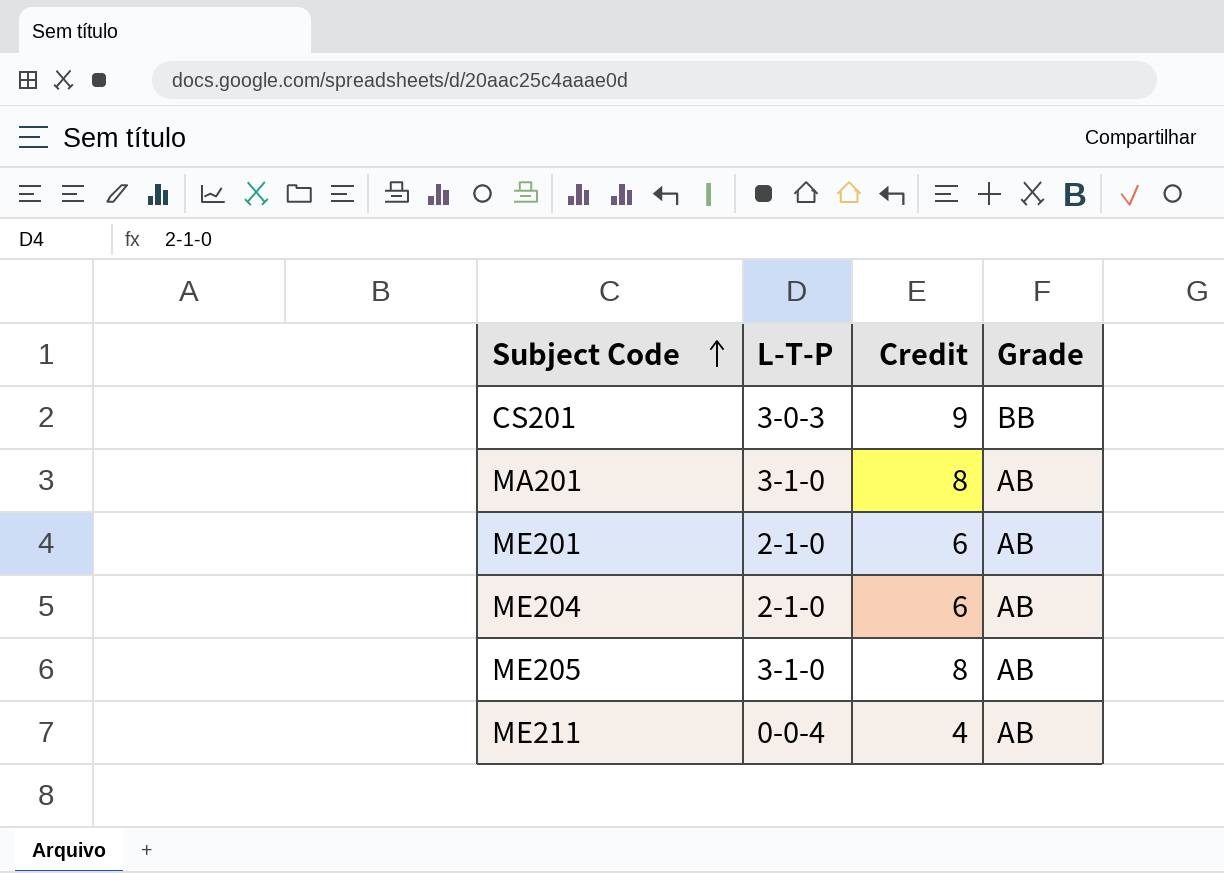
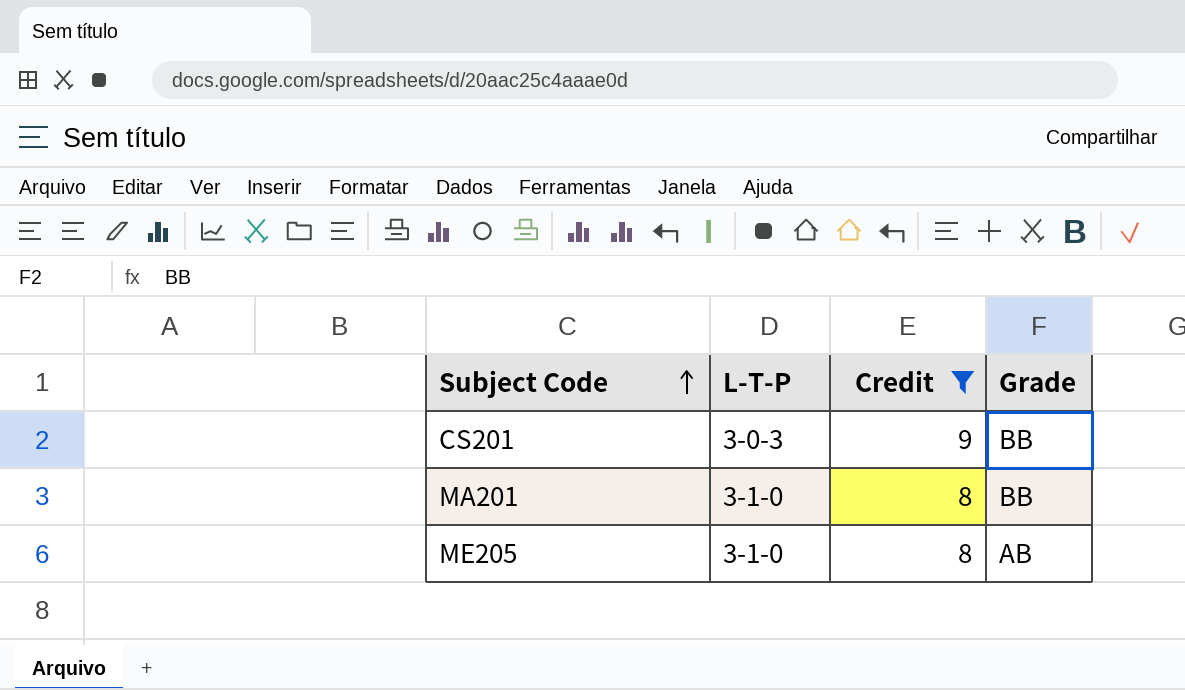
filter: none -> Credit >= 8
MA201 | Grade: AB -> BB

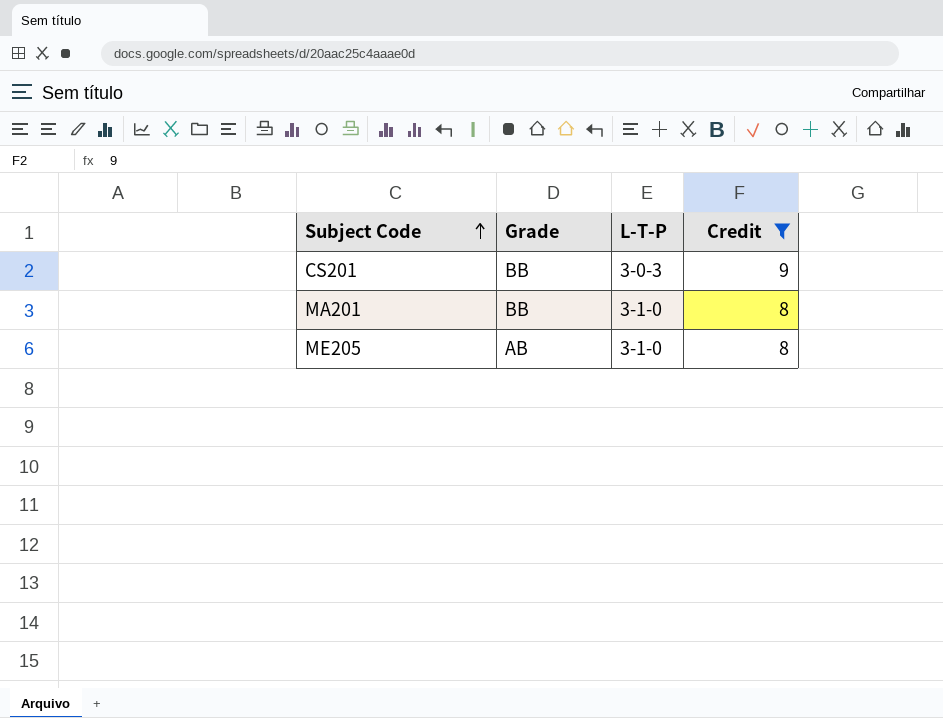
column Grade | position: 4 -> 2

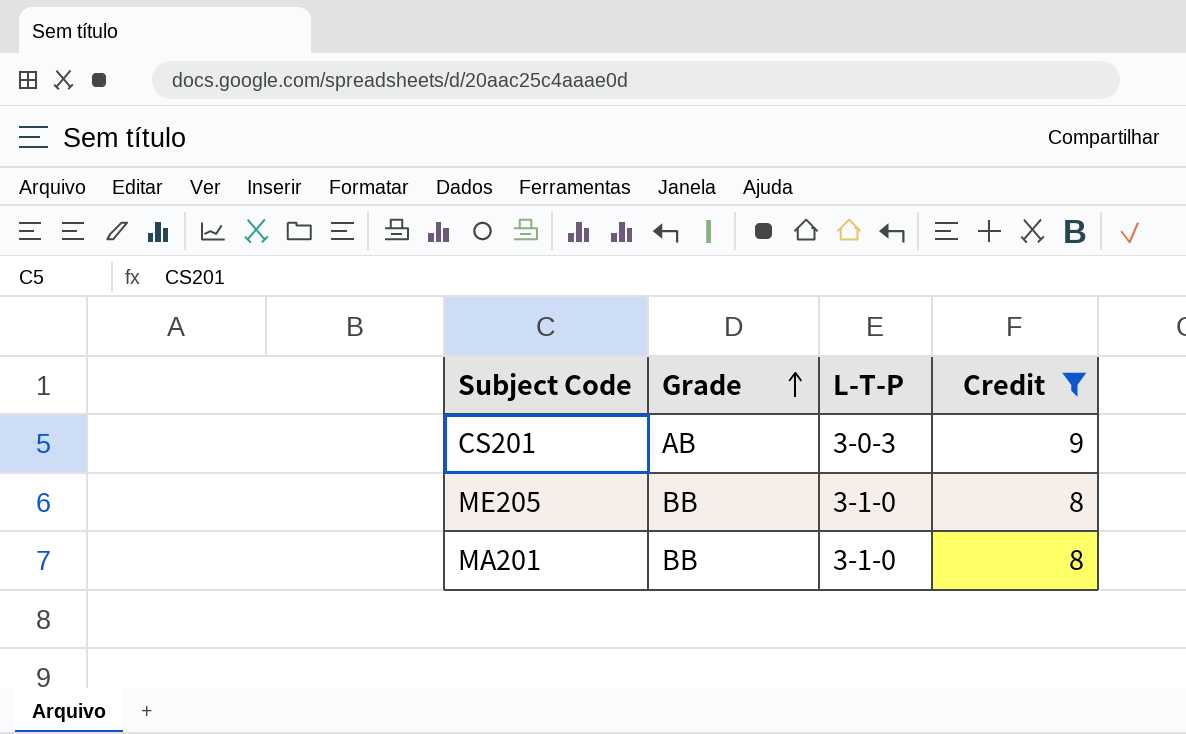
row order: Subject Code ascending -> Grade ascending
CS201 | Grade: BB -> AB
ME205 | Grade: AB -> BB

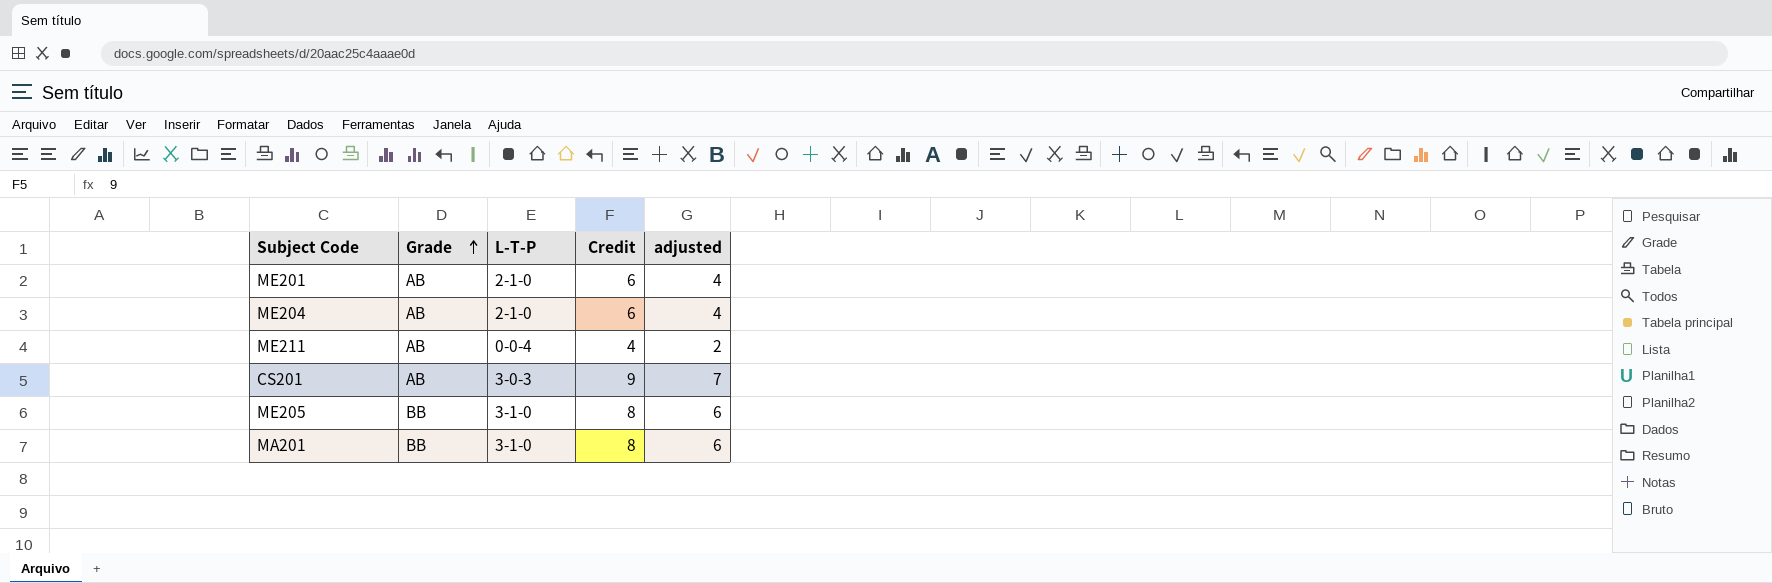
filter: Credit >= 8 -> none
column adjusted | formula: none -> [Credit] - 2

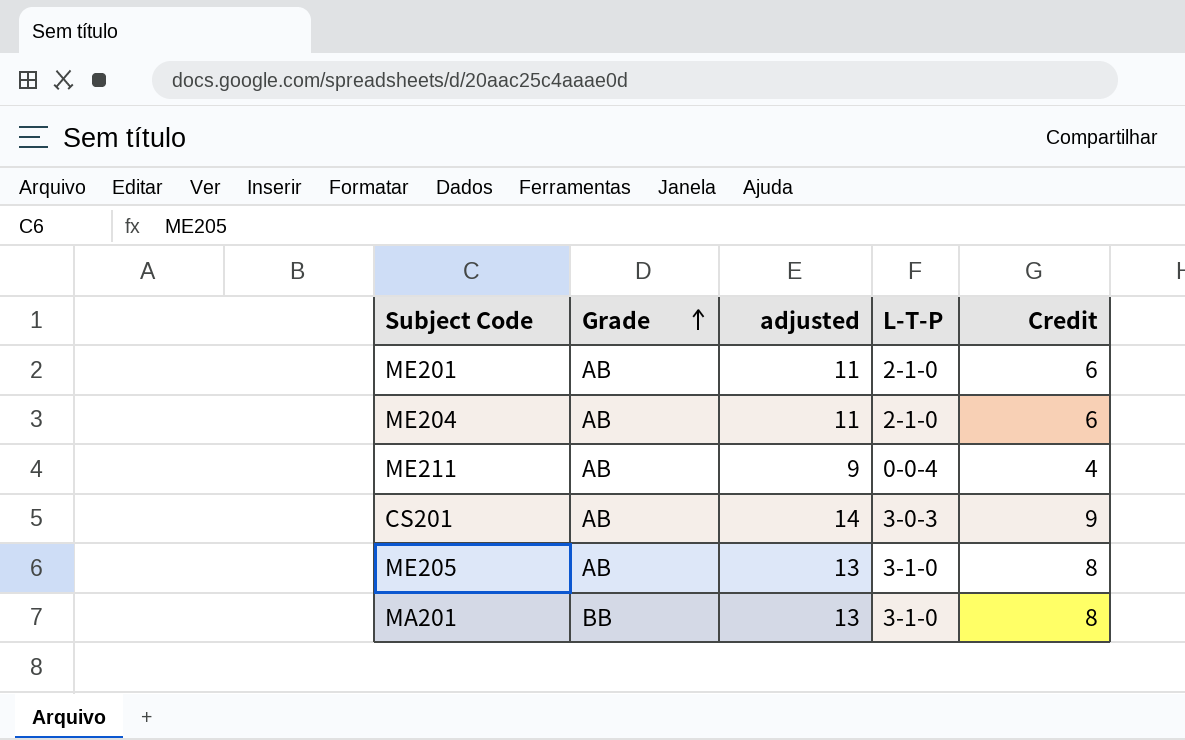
column adjusted | formula: [Credit] - 2 -> [Credit] + 5
column adjusted | position: 5 -> 3
ME205 | Grade: BB -> AB

